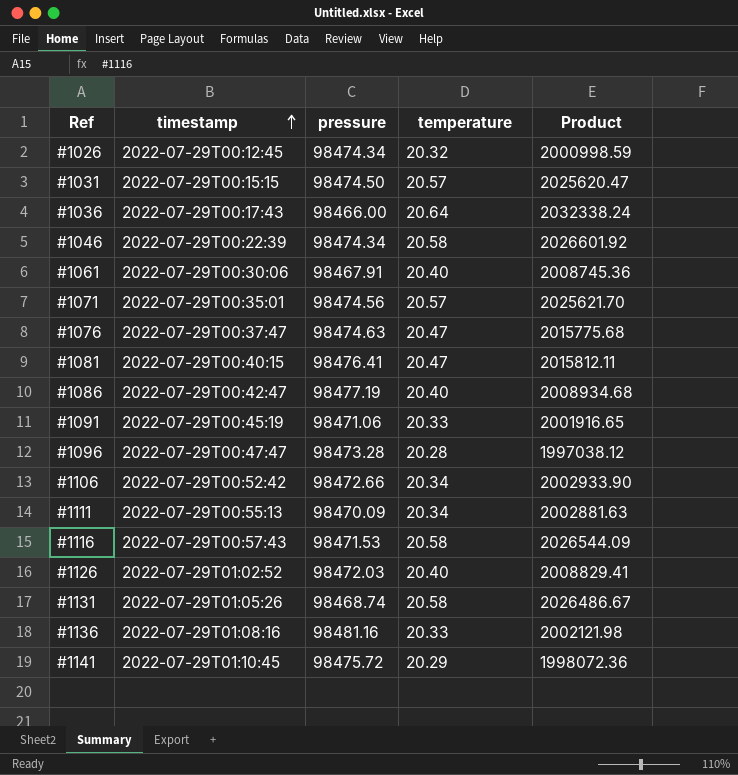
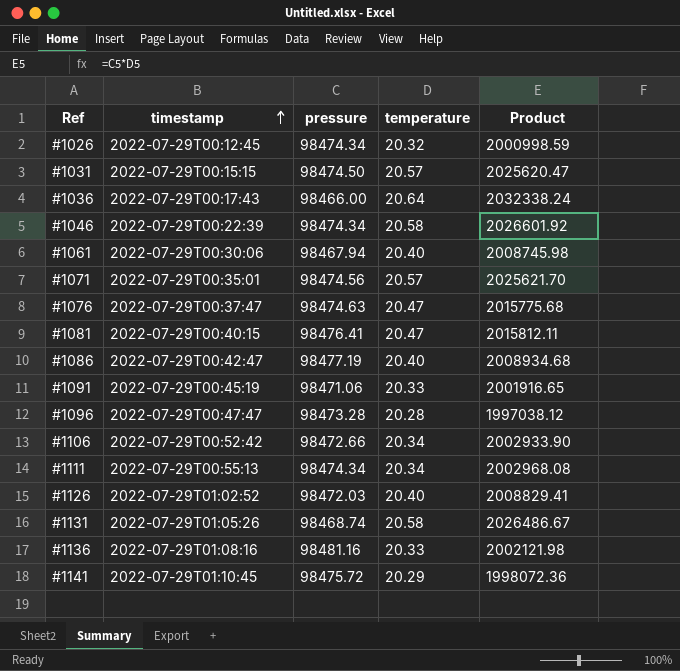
row #1116: 2022-07-29T00:57:43 | 98471.53 | 20.58 | 2026544.09 -> none
#1061 | pressure: 98467.91 -> 98467.94
#1061 | Product: 2008745.36 -> 2008745.98
#1111 | pressure: 98470.09 -> 98474.34
#1111 | Product: 2002881.63 -> 2002968.08

